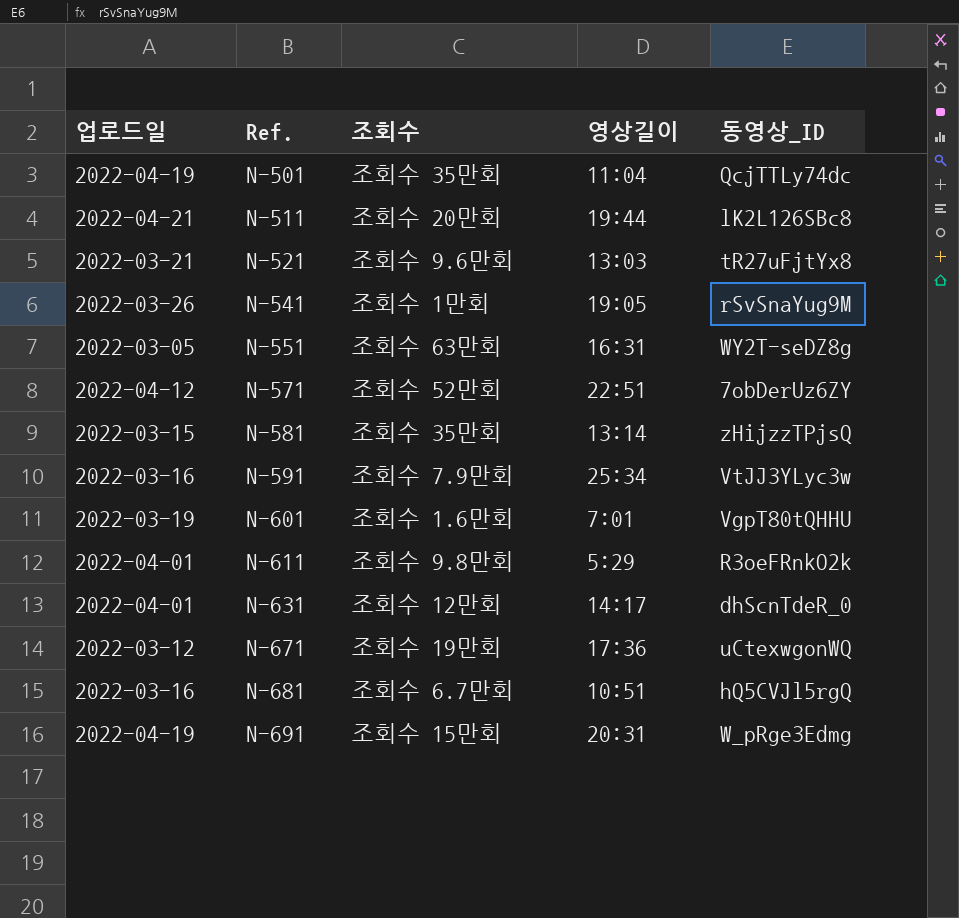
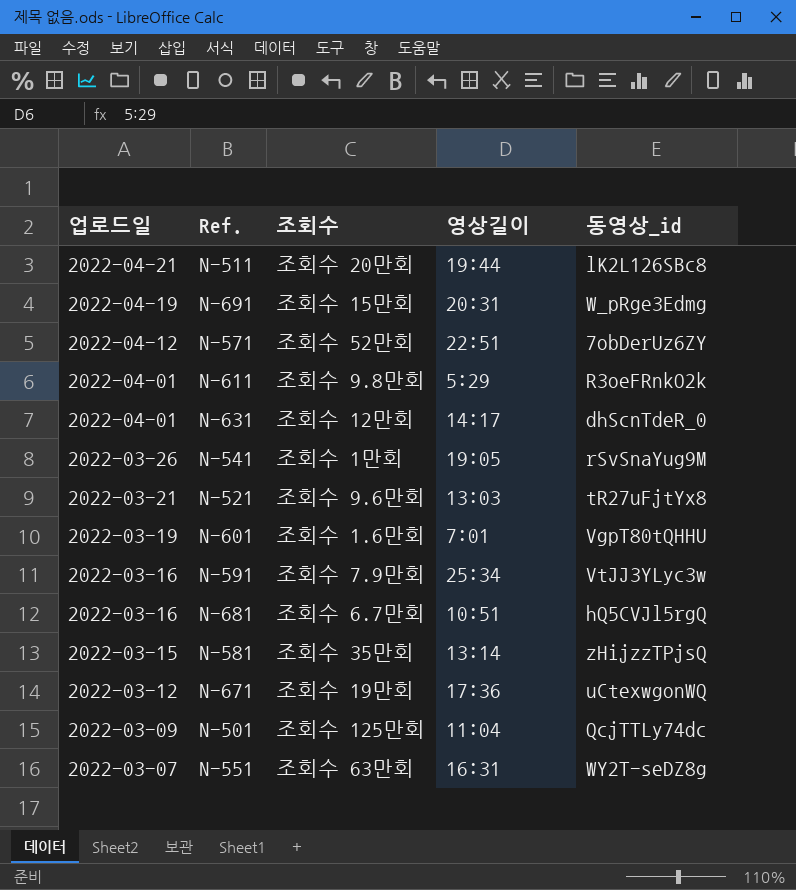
row order: Ref. ascending -> 업로드일 descending
column name: 동영상_ID -> 동영상_id
N-501 | 업로드일: 2022-04-19 -> 2022-03-09
N-501 | 조회수: 조회수 35만회 -> 조회수 125만회
N-551 | 업로드일: 2022-03-05 -> 2022-03-07

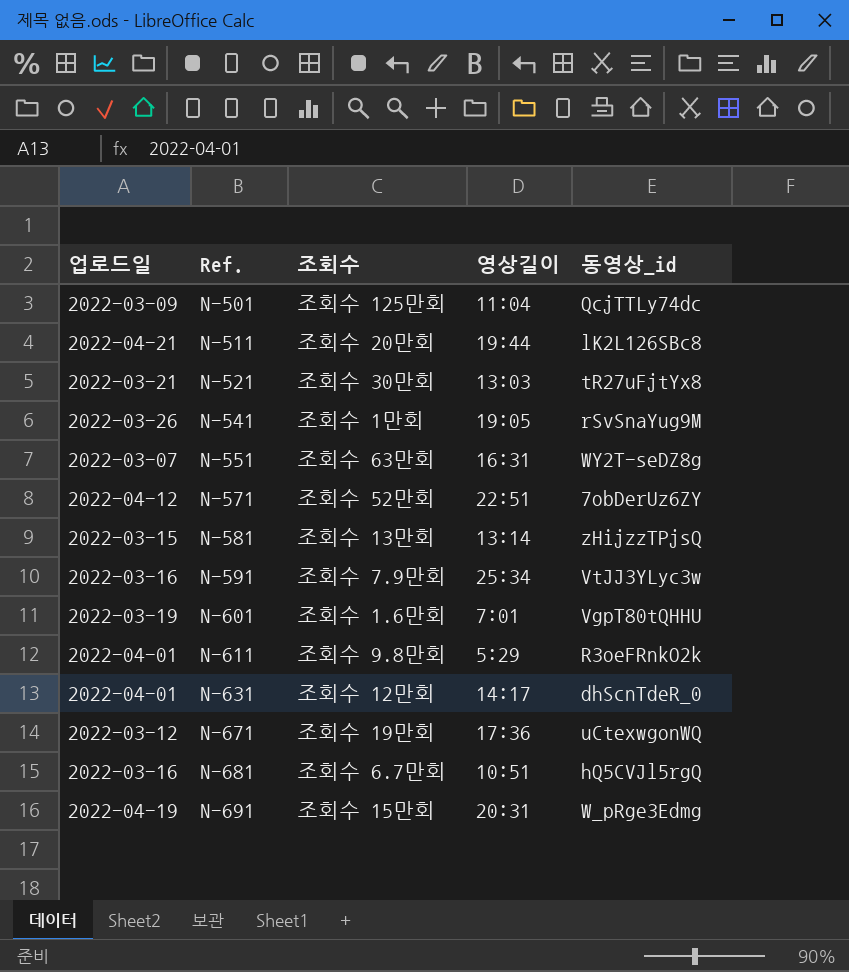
row order: 업로드일 descending -> Ref. ascending
N-521 | 조회수: 조회수 9.6만회 -> 조회수 30만회
N-581 | 조회수: 조회수 35만회 -> 조회수 13만회

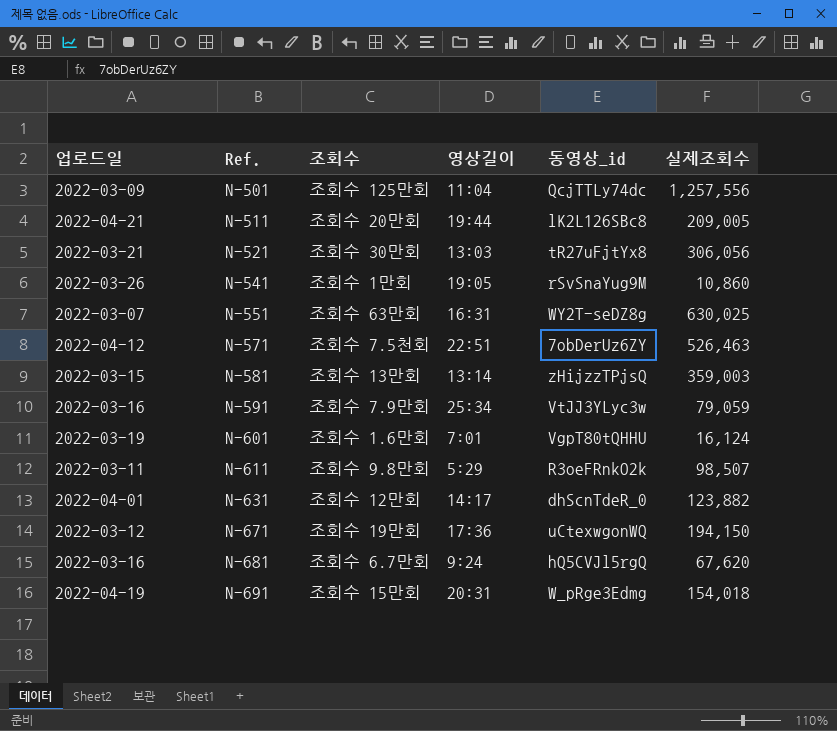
column 실제조회수 | position: none -> 6
N-571 | 조회수: 조회수 52만회 -> 조회수 7.5천회
N-611 | 업로드일: 2022-04-01 -> 2022-03-11
N-681 | 영상길이: 10:51 -> 9:24

